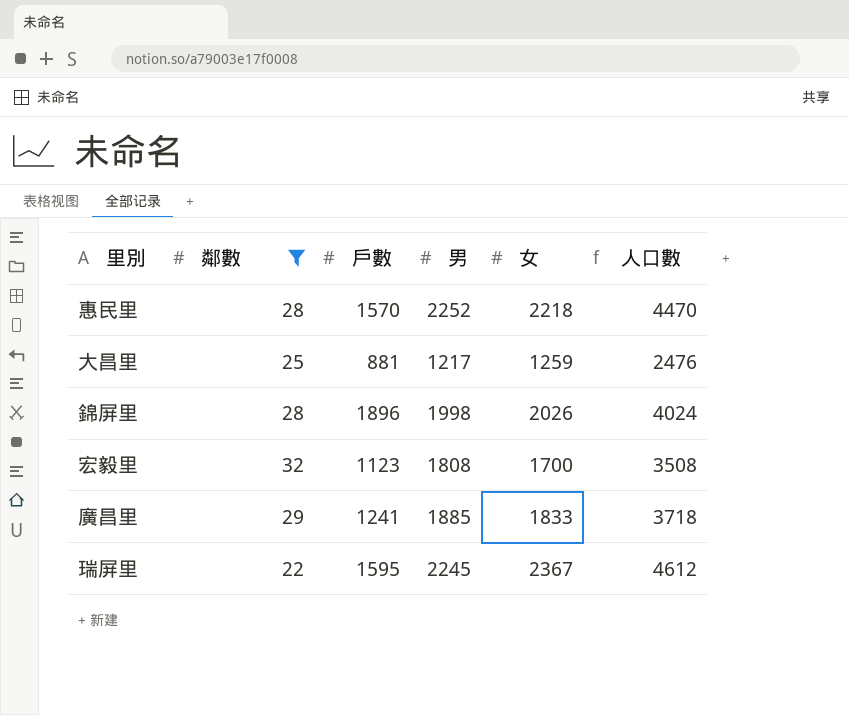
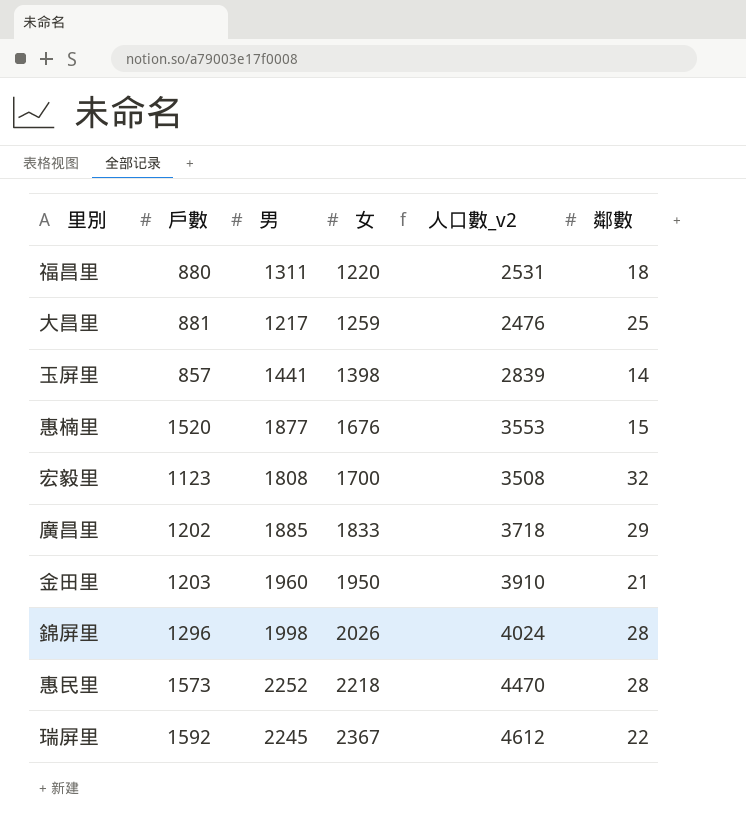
filter: 鄰數 >= 22 -> none
row order: none -> 女 ascending
column name: 人口數 -> 人口數_v2
column 鄰數 | position: 2 -> 6
廣昌里 | 戶數: 1241 -> 1202
錦屏里 | 戶數: 1896 -> 1296
惠民里 | 戶數: 1570 -> 1573
瑞屏里 | 戶數: 1595 -> 1592

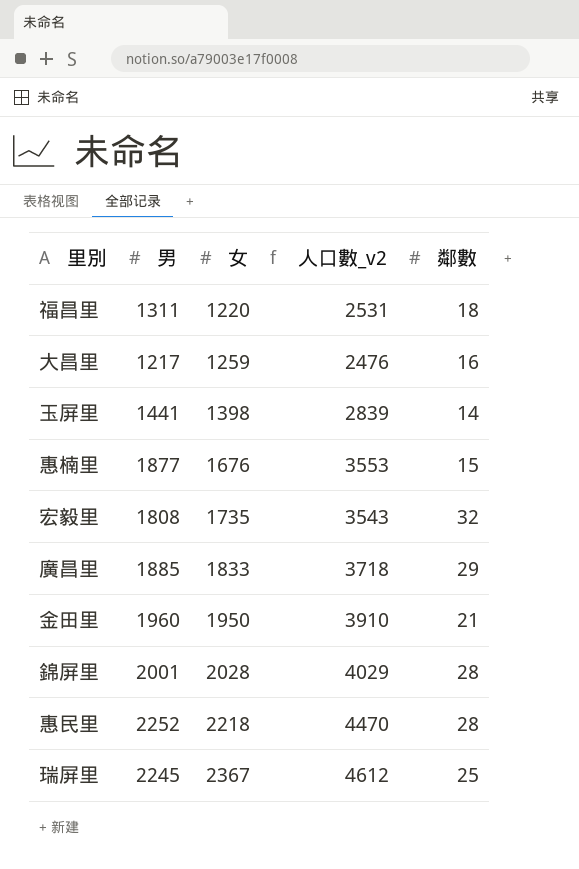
column 戶數 | position: 2 -> none
大昌里 | 鄰數: 25 -> 16
宏毅里 | 女: 1700 -> 1735
宏毅里 | 人口數_v2: 3508 -> 3543
錦屏里 | 男: 1998 -> 2001
錦屏里 | 女: 2026 -> 2028
錦屏里 | 人口數_v2: 4024 -> 4029
瑞屏里 | 鄰數: 22 -> 25

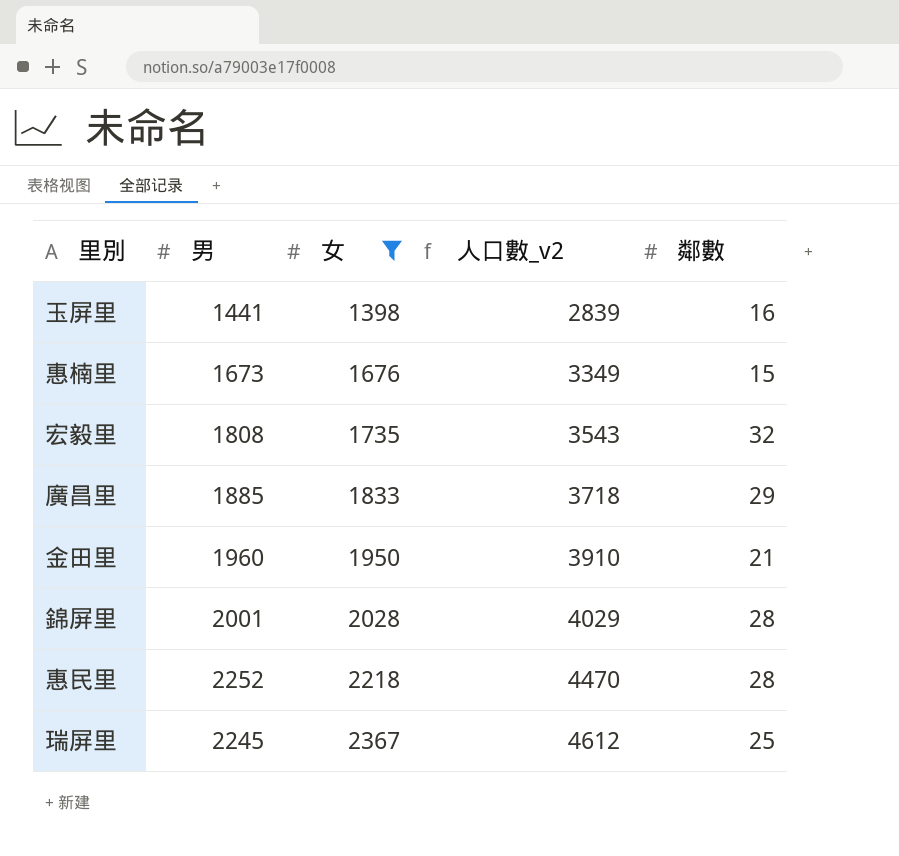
filter: none -> 女 >= 1398
玉屏里 | 鄰數: 14 -> 16
惠楠里 | 男: 1877 -> 1673
惠楠里 | 人口數_v2: 3553 -> 3349

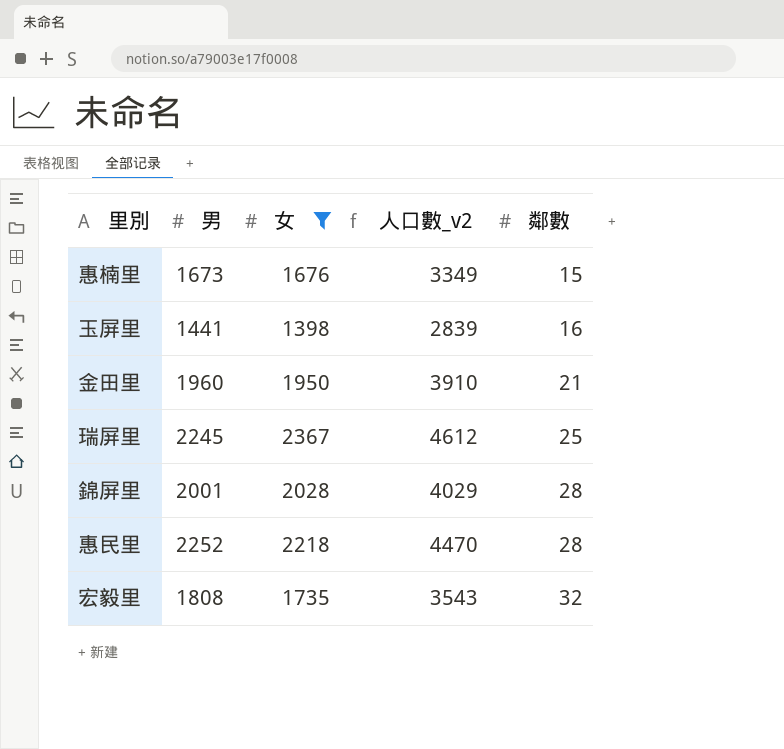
row order: 女 ascending -> 鄰數 ascending
row 廣昌里: 1885 | 1833 | 3718 | 29 -> none

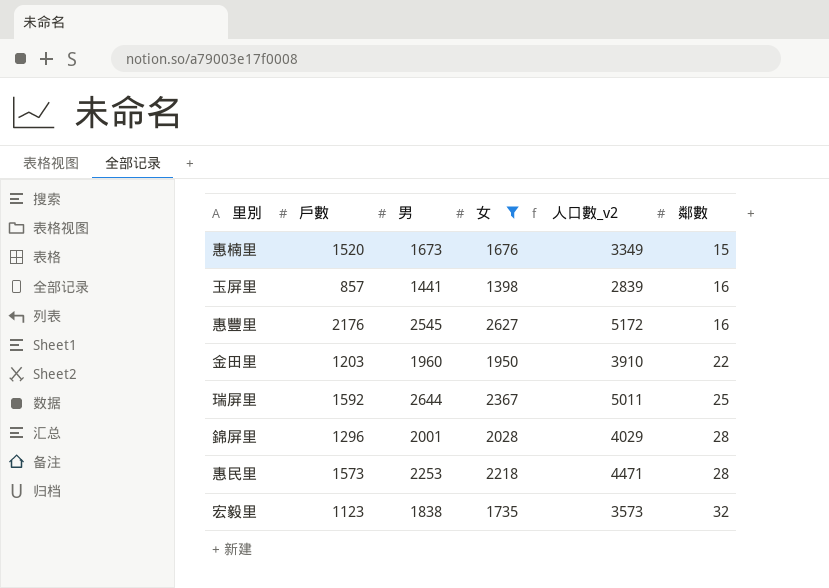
column 戶數 | position: none -> 2
row 惠豐里: none -> 2176 | 2545 | 2627 | 5172 | 16
金田里 | 鄰數: 21 -> 22
瑞屏里 | 男: 2245 -> 2644
瑞屏里 | 人口數_v2: 4612 -> 5011
惠民里 | 男: 2252 -> 2253
惠民里 | 人口數_v2: 4470 -> 4471
宏毅里 | 男: 1808 -> 1838
宏毅里 | 人口數_v2: 3543 -> 3573

